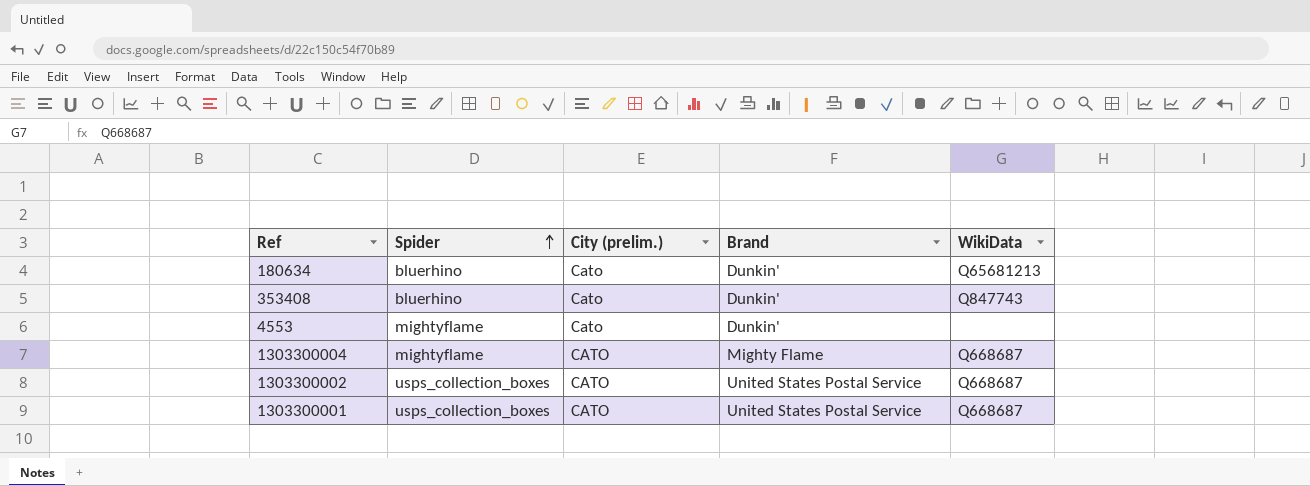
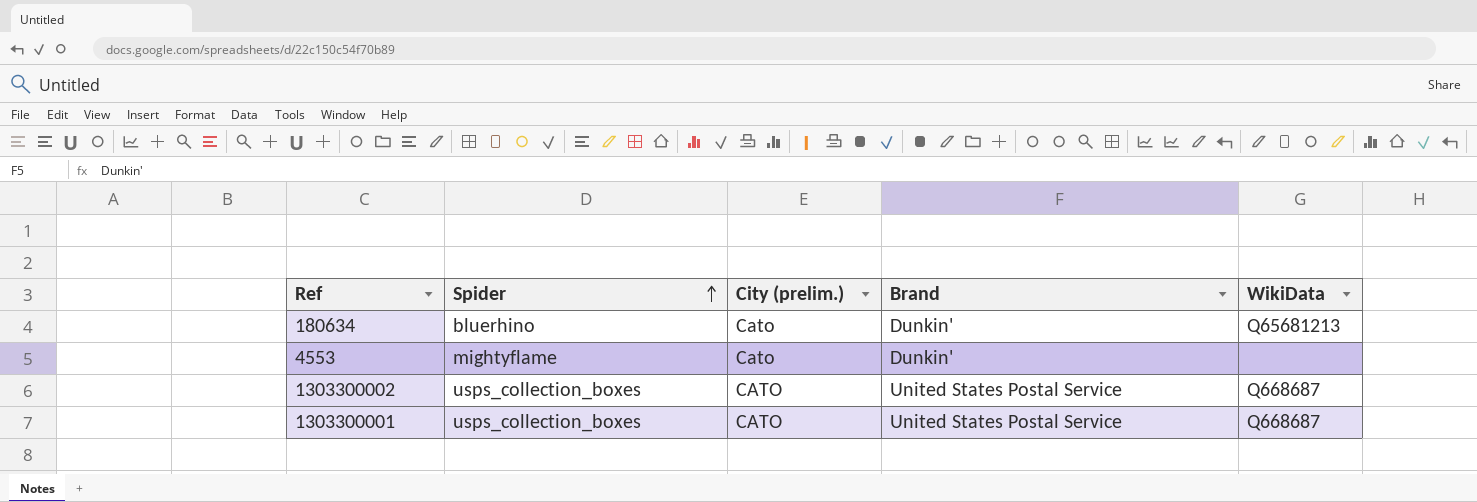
row 353408: bluerhino | Cato | Dunkin' | Q847743 -> none
row 1303300004: mightyflame | CATO | Mighty Flame | Q668687 -> none

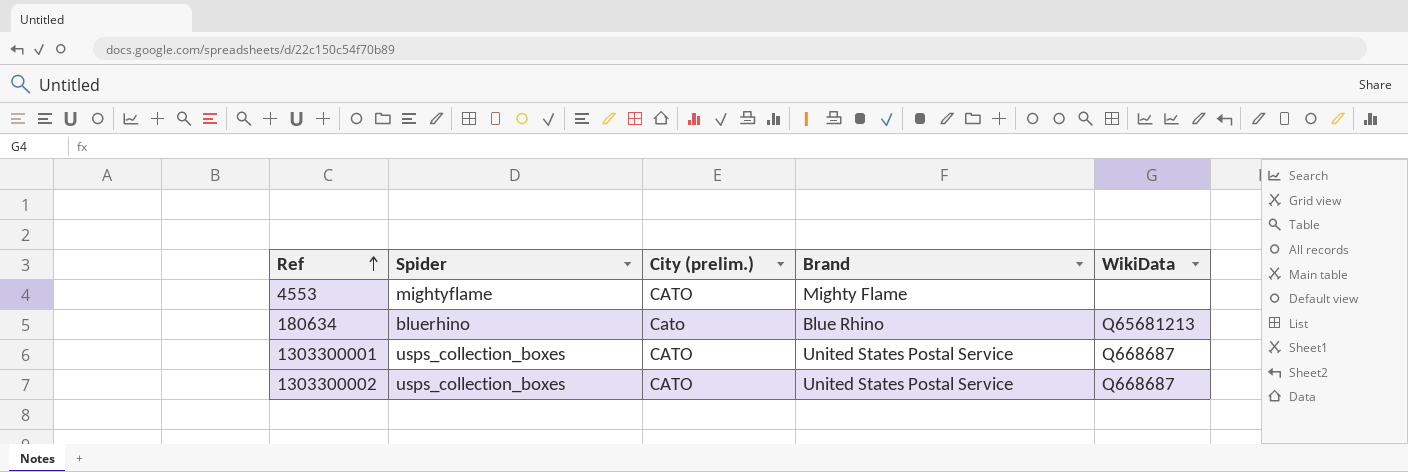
row order: Spider ascending -> Ref ascending
4553 | City (prelim.): Cato -> CATO
4553 | Brand: Dunkin' -> Mighty Flame
180634 | Brand: Dunkin' -> Blue Rhino

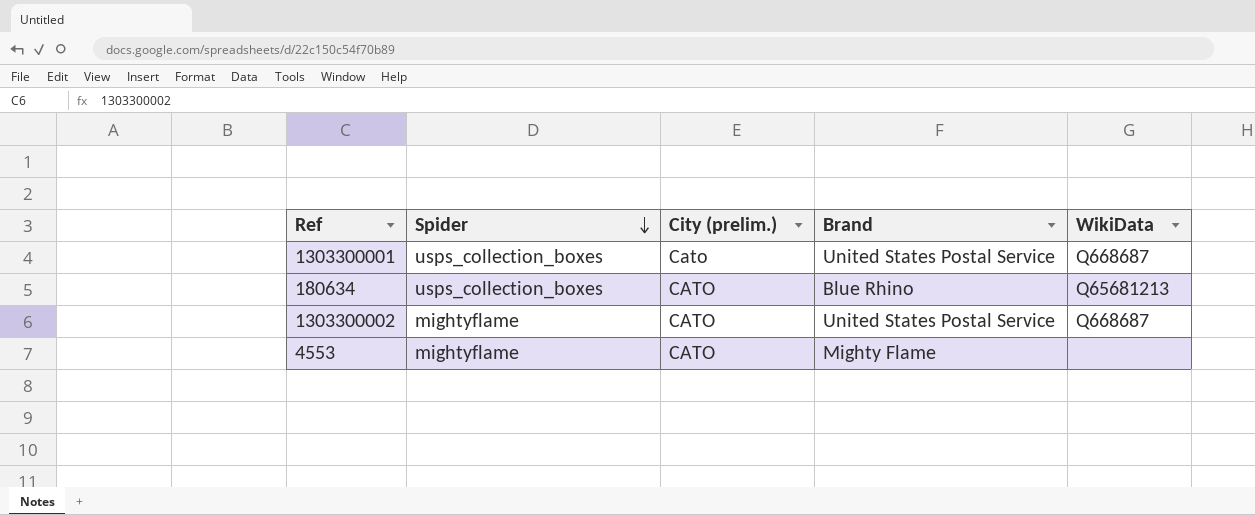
row order: Ref ascending -> Spider descending
1303300001 | City (prelim.): CATO -> Cato
180634 | Spider: bluerhino -> usps_collection_boxes
180634 | City (prelim.): Cato -> CATO
1303300002 | Spider: usps_collection_boxes -> mightyflame

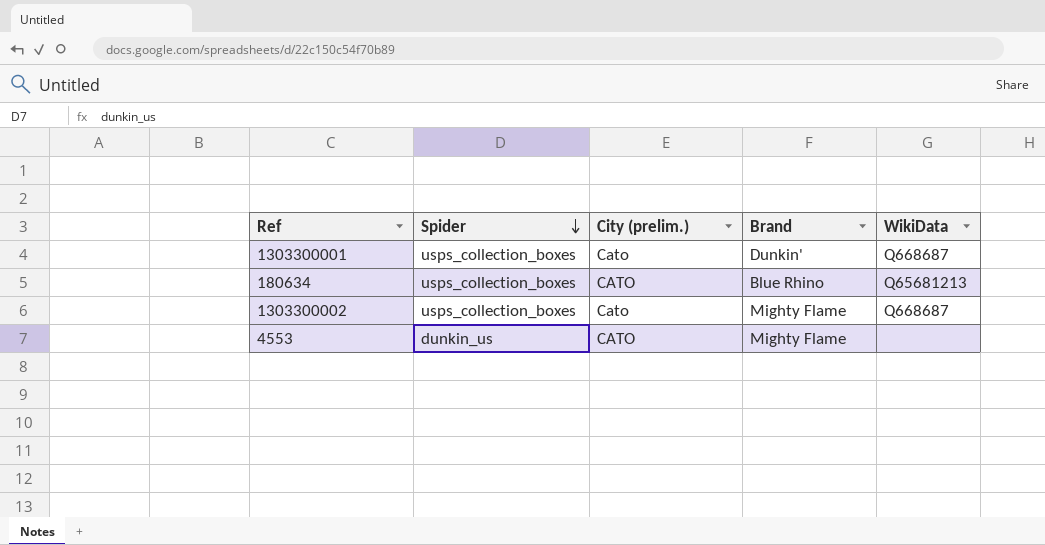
1303300001 | Brand: United States Postal Service -> Dunkin'
1303300002 | Spider: mightyflame -> usps_collection_boxes
1303300002 | City (prelim.): CATO -> Cato
1303300002 | Brand: United States Postal Service -> Mighty Flame
4553 | Spider: mightyflame -> dunkin_us

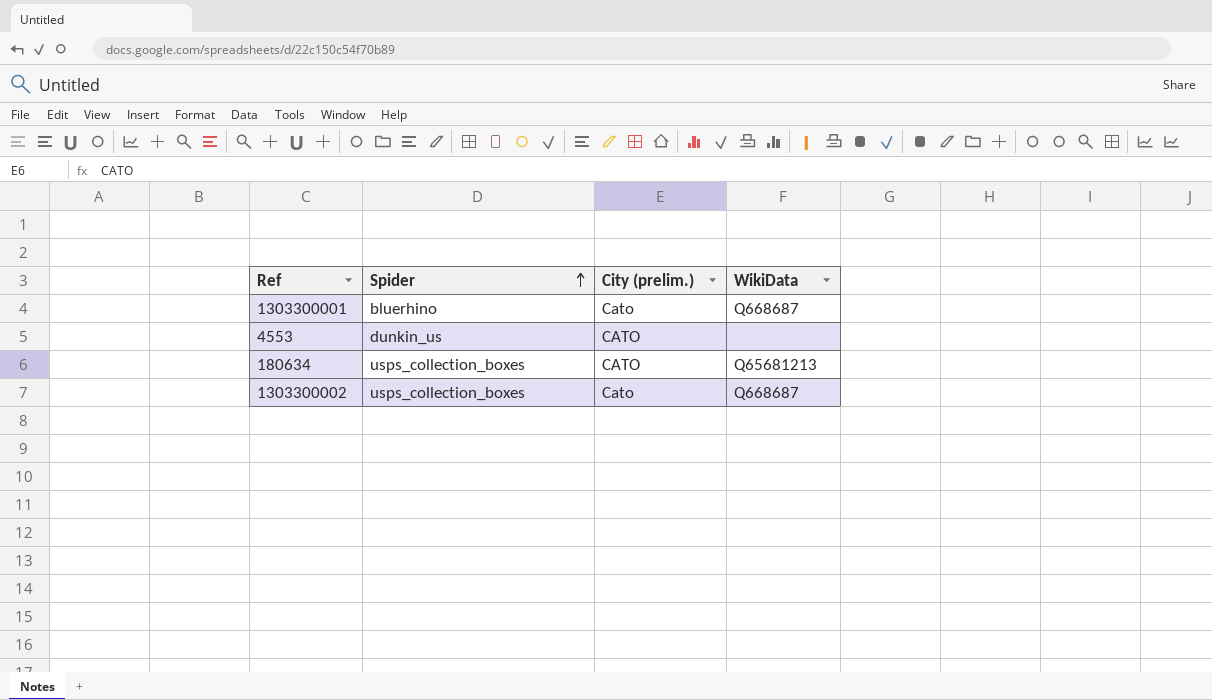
row order: Spider descending -> Spider ascending
column Brand | position: 4 -> none
1303300001 | Spider: usps_collection_boxes -> bluerhino

